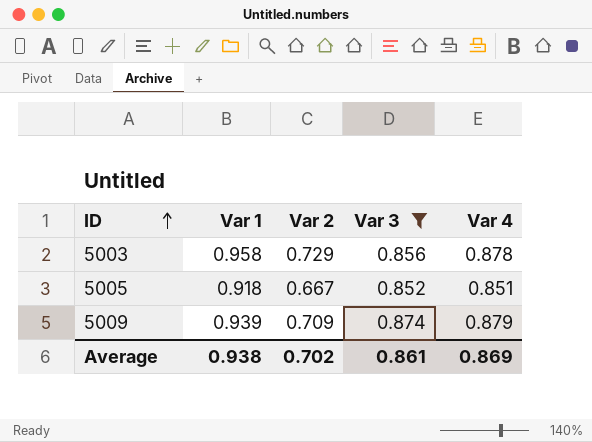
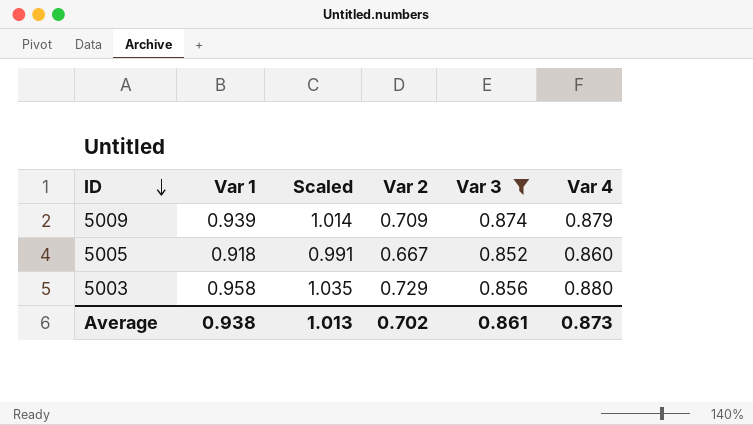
row order: ID ascending -> ID descending
column Scaled | formula: none -> [Var 1] * 1.08
5005 | Var 4: 0.851 -> 0.860
5003 | Var 4: 0.878 -> 0.880
Average | Var 4: 0.869 -> 0.873

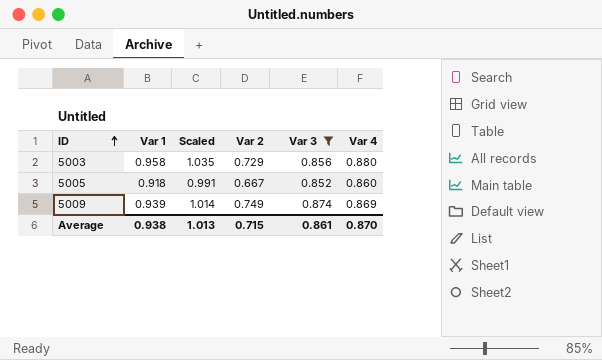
row order: ID descending -> ID ascending
5009 | Var 2: 0.709 -> 0.749
5009 | Var 4: 0.879 -> 0.869
Average | Var 2: 0.702 -> 0.715
Average | Var 4: 0.873 -> 0.870

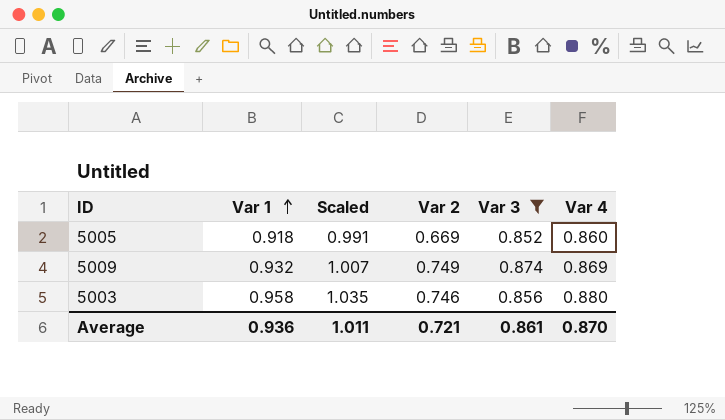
row order: ID ascending -> Var 1 ascending
5005 | Var 2: 0.667 -> 0.669
5009 | Var 1: 0.939 -> 0.932
5009 | Scaled: 1.014 -> 1.007
5003 | Var 2: 0.729 -> 0.746
Average | Var 1: 0.938 -> 0.936
Average | Scaled: 1.013 -> 1.011
Average | Var 2: 0.715 -> 0.721

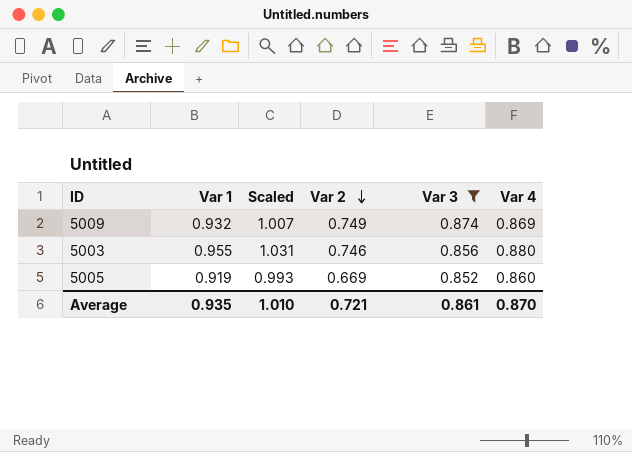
row order: Var 1 ascending -> Var 2 descending
5003 | Var 1: 0.958 -> 0.955
5003 | Scaled: 1.035 -> 1.031
5005 | Var 1: 0.918 -> 0.919
5005 | Scaled: 0.991 -> 0.993
Average | Var 1: 0.936 -> 0.935
Average | Scaled: 1.011 -> 1.010

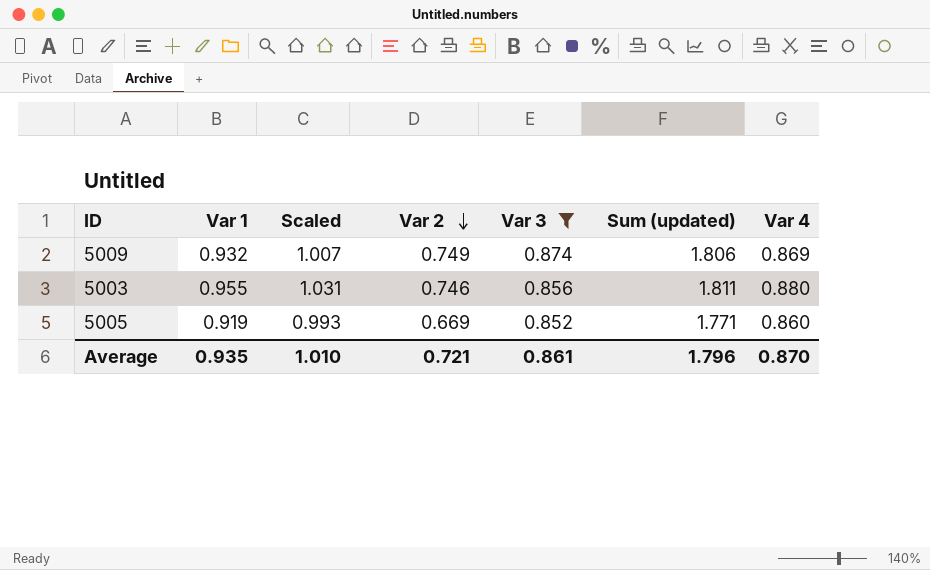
column Sum (updated) | formula: none -> [Var 1] + [Var 3]

